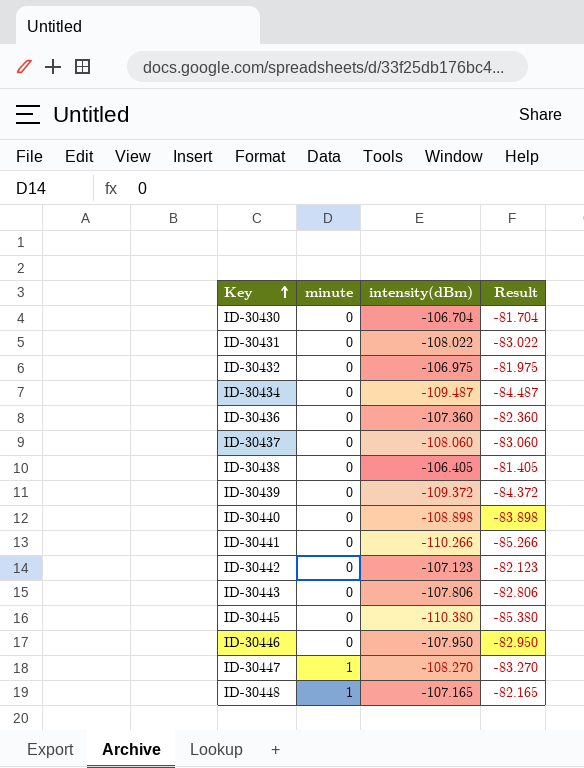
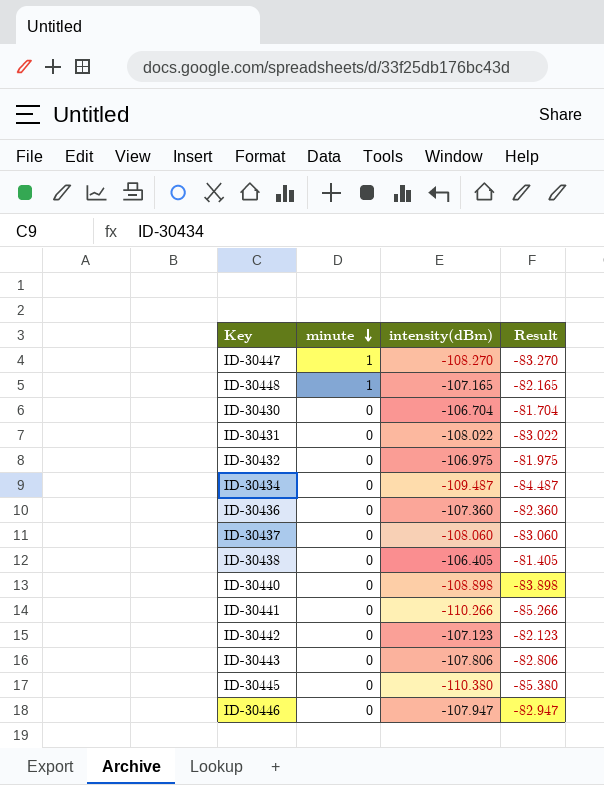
row order: Key ascending -> minute descending
row ID-30439: 0 | -109.372 | -84.372 -> none
ID-30446 | intensity(dBm): -107.950 -> -107.947
ID-30446 | Result: -82.950 -> -82.947

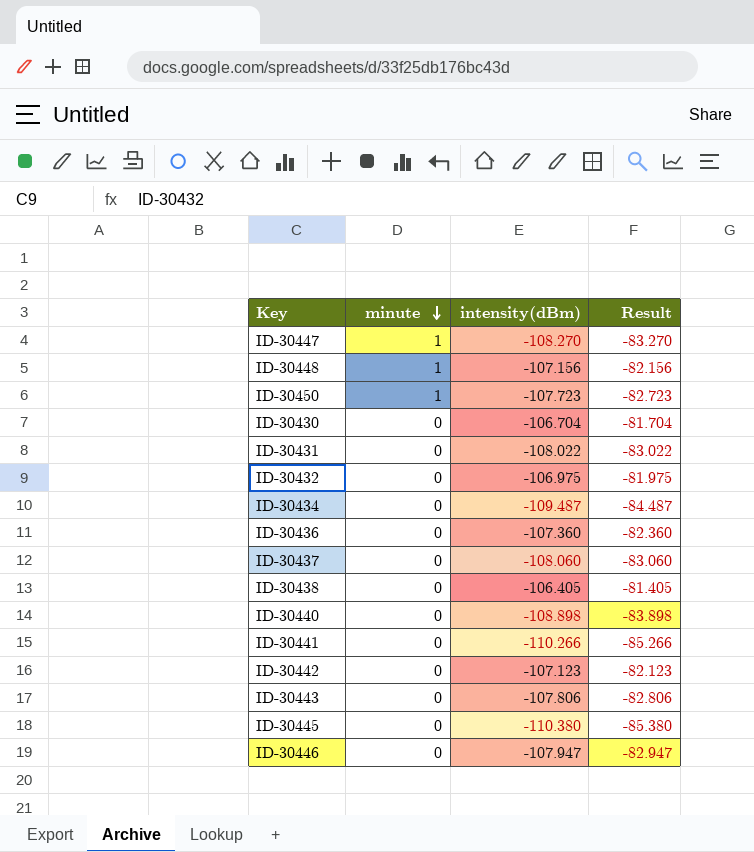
ID-30448 | intensity(dBm): -107.165 -> -107.156
ID-30448 | Result: -82.165 -> -82.156
row ID-30450: none -> 1 | -107.723 | -82.723

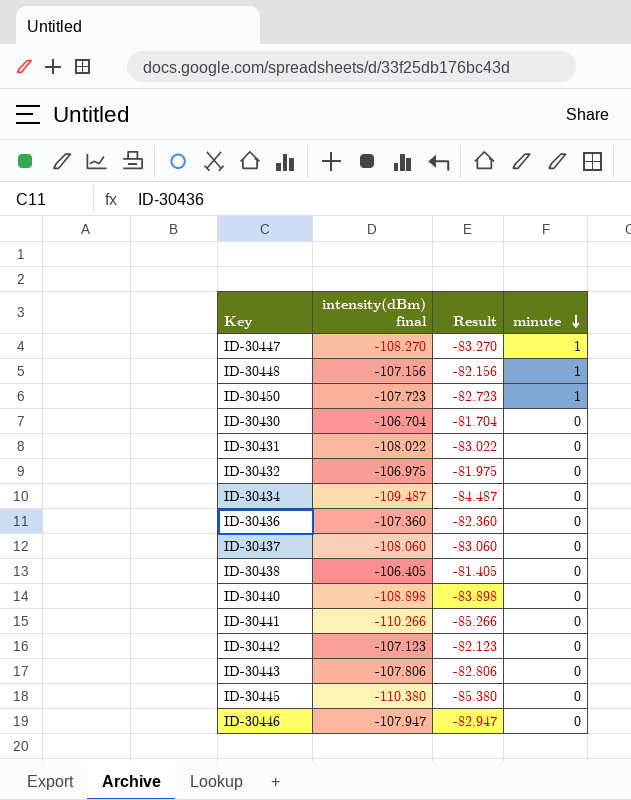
column name: intensity(dBm) -> intensity(dBm) final
column minute | position: 2 -> 4

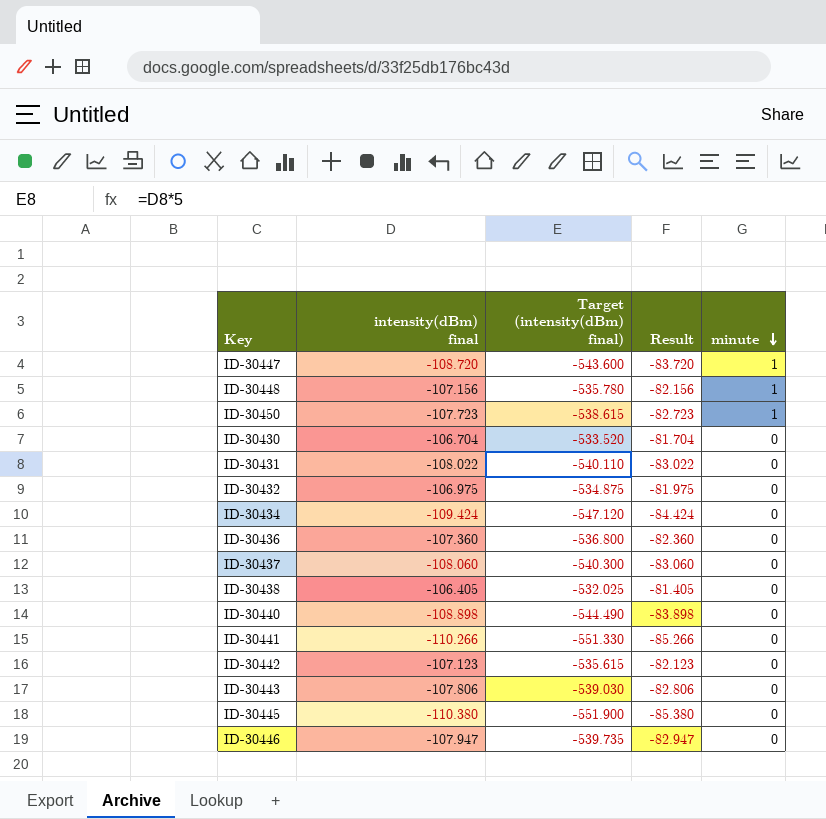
column Target (intensity(dBm) final) | formula: none -> [intensity(dBm) final] * 5
ID-30447 | intensity(dBm) final: -108.270 -> -108.720
ID-30447 | Result: -83.270 -> -83.720
ID-30434 | intensity(dBm) final: -109.487 -> -109.424
ID-30434 | Result: -84.487 -> -84.424

